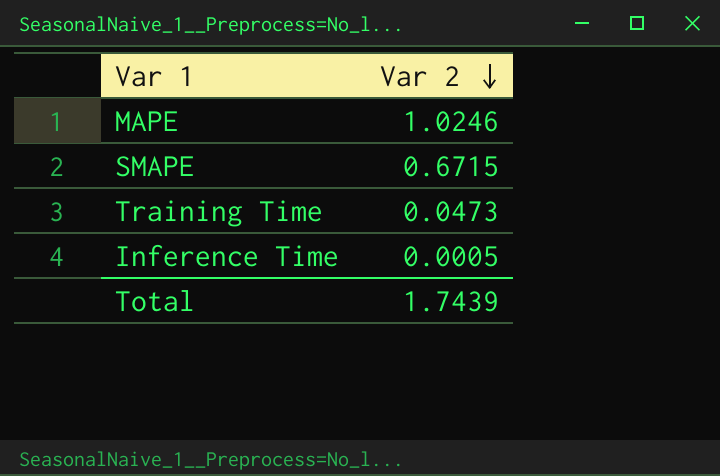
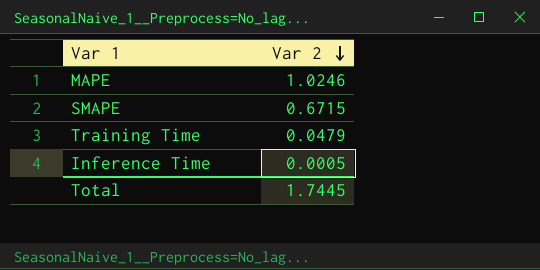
Training Time | Var 2: 0.0473 -> 0.0479
Total | Var 2: 1.7439 -> 1.7445

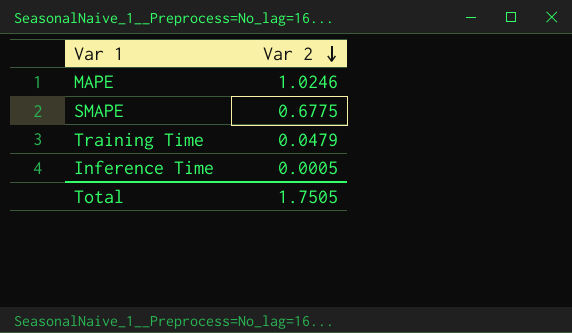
SMAPE | Var 2: 0.6715 -> 0.6775
Total | Var 2: 1.7445 -> 1.7505

